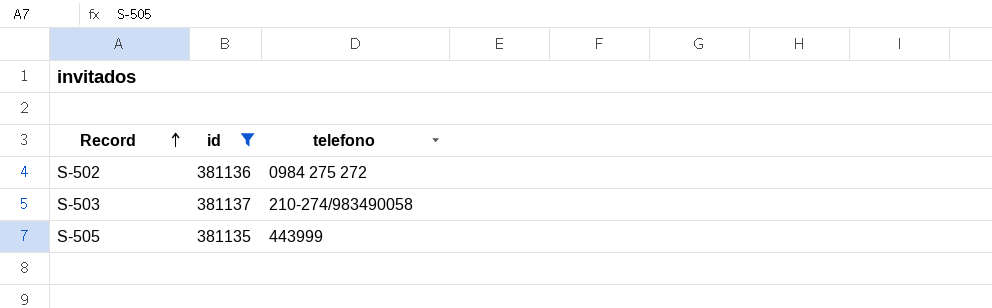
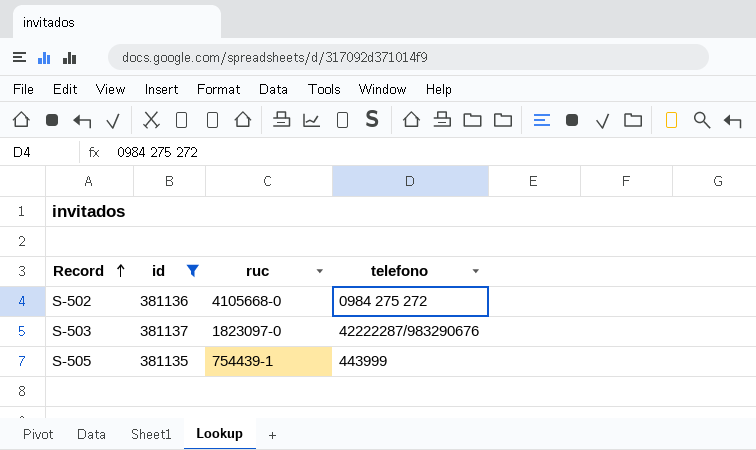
column ruc | position: none -> 3
S-503 | telefono: 210-274/983490058 -> 42222287/983290676

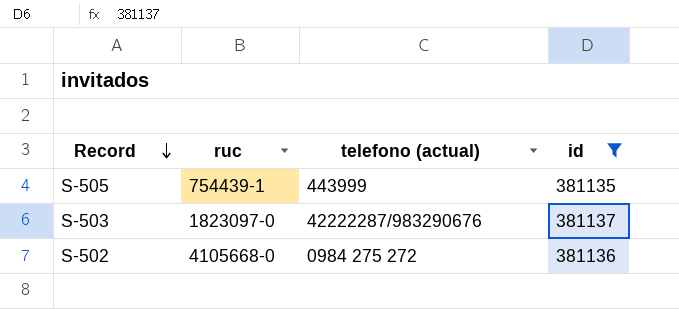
row order: Record ascending -> Record descending
column name: telefono -> telefono (actual)
column id | position: 2 -> 4

